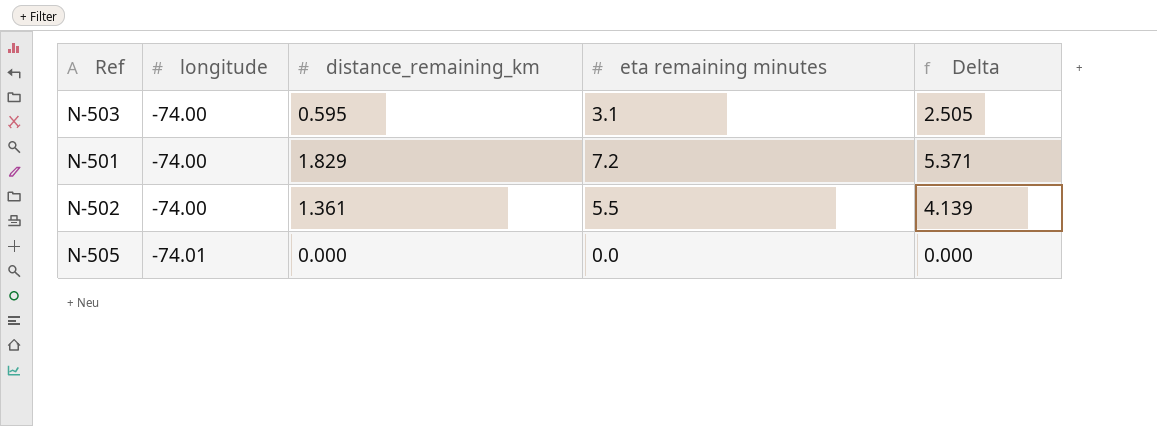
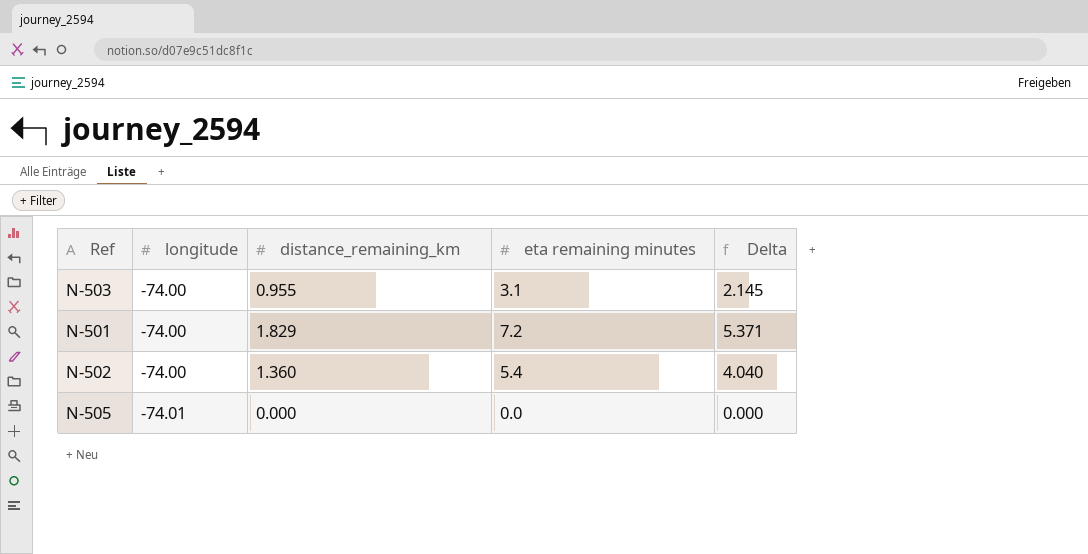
N-503 | distance_remaining_km: 0.595 -> 0.955
N-503 | Delta: 2.505 -> 2.145
N-502 | distance_remaining_km: 1.361 -> 1.360
N-502 | eta remaining minutes: 5.5 -> 5.4
N-502 | Delta: 4.139 -> 4.040

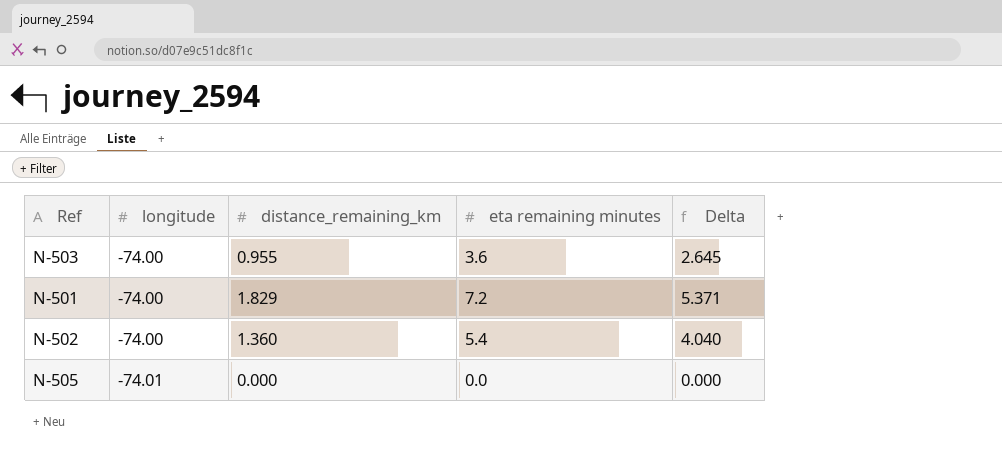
N-503 | eta remaining minutes: 3.1 -> 3.6
N-503 | Delta: 2.145 -> 2.645

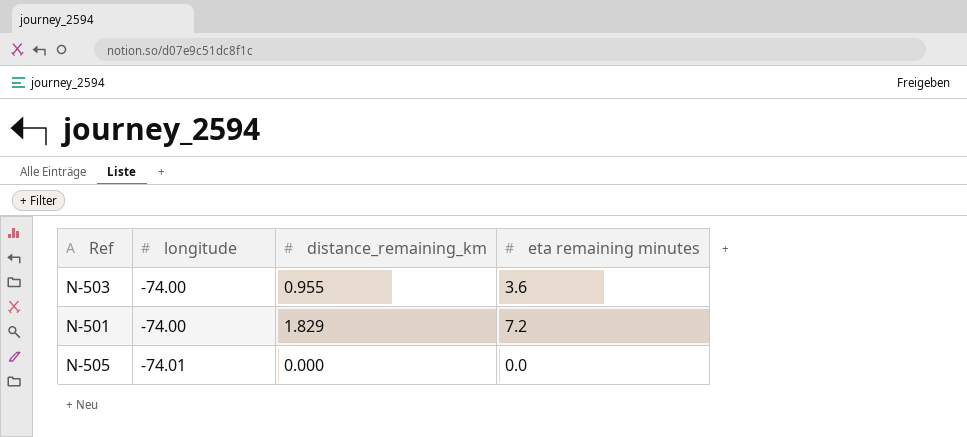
column Delta | formula: [eta remaining minutes] - [distance_remaining_km] -> none
row N-502: -74.00 | 1.360 | 5.4 | 4.040 -> none

